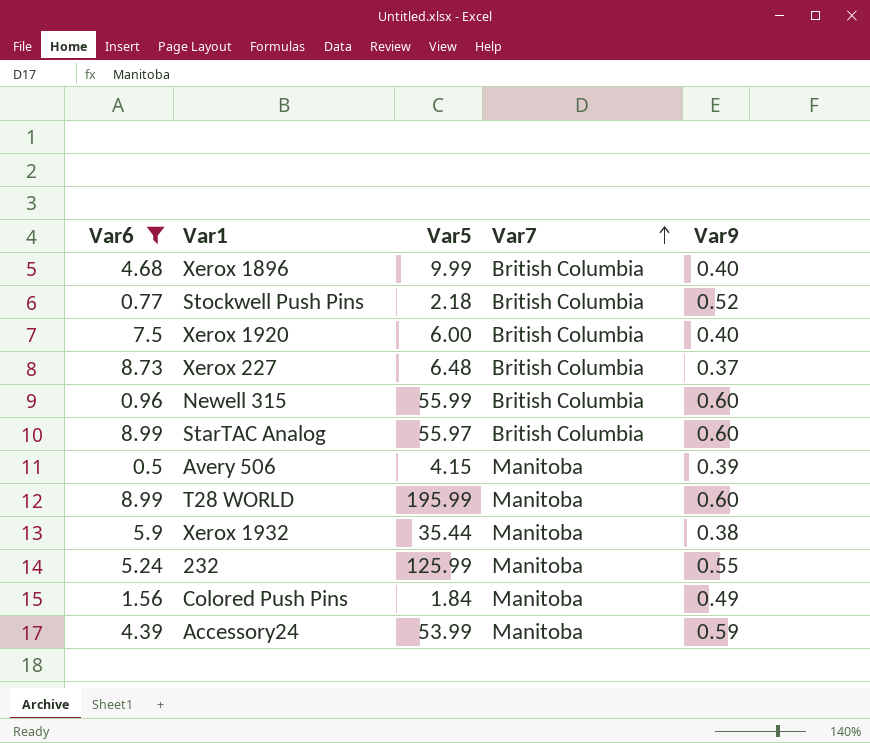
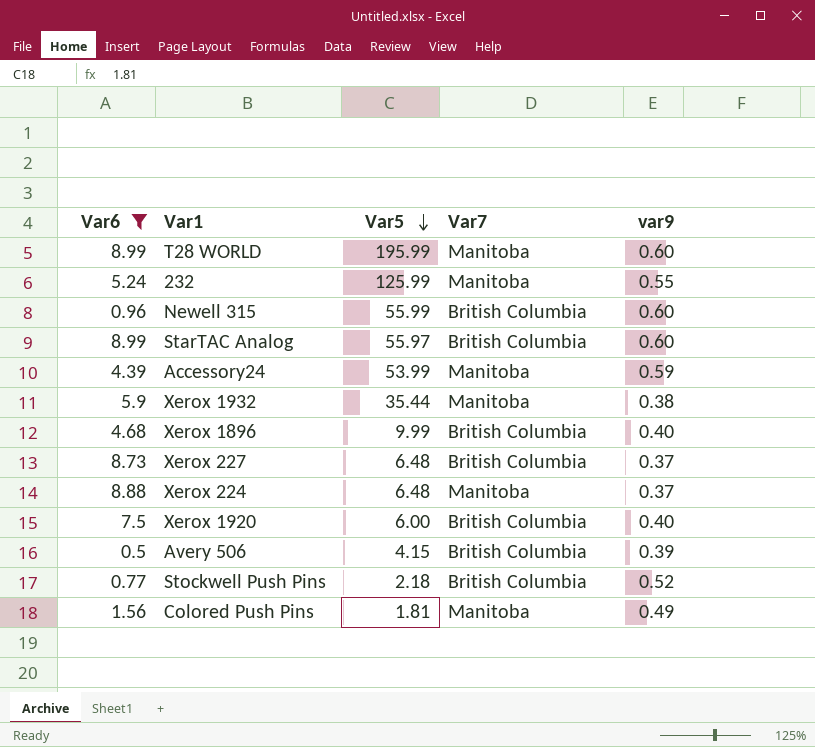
row order: Var7 ascending -> Var5 descending
column name: Var9 -> var9
row Xerox 224: none -> 8.88 | 6.48 | Manitoba | 0.37
Avery 506 | Var7: Manitoba -> British Columbia
Colored Push Pins | Var5: 1.84 -> 1.81

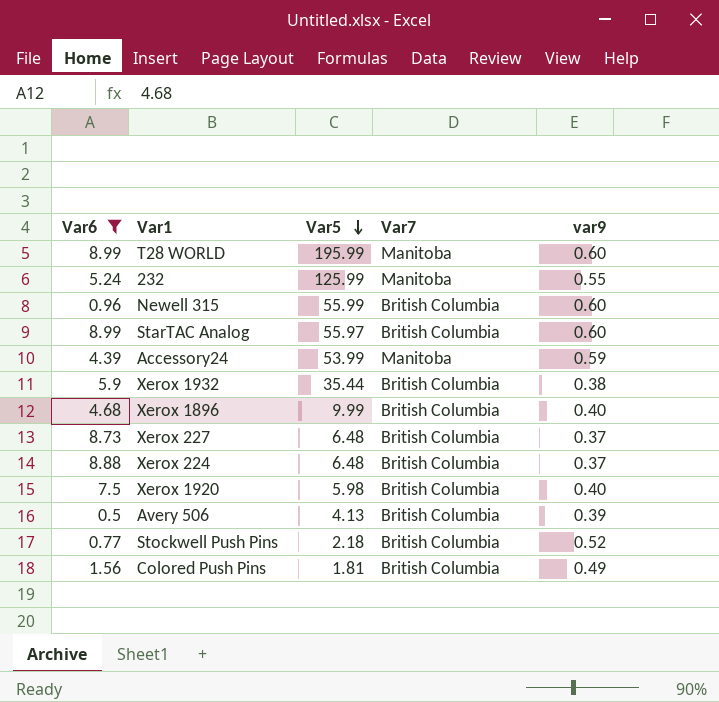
Xerox 1932 | Var7: Manitoba -> British Columbia
Xerox 224 | Var7: Manitoba -> British Columbia
Xerox 1920 | Var5: 6.00 -> 5.98
Avery 506 | Var5: 4.15 -> 4.13
Colored Push Pins | Var7: Manitoba -> British Columbia

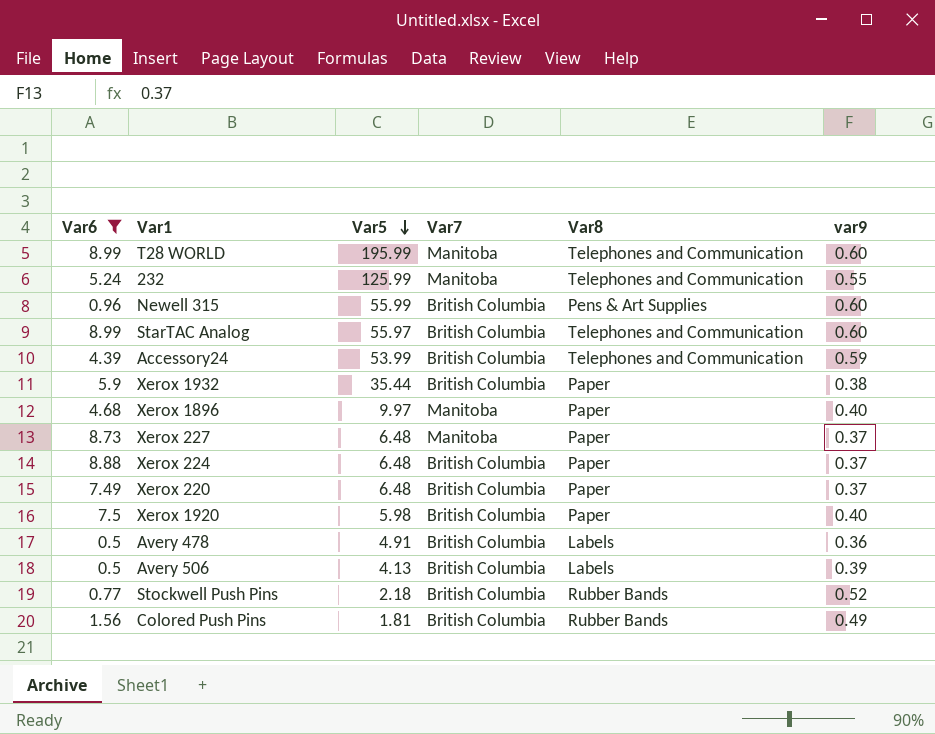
column Var8 | position: none -> 5
Accessory24 | Var7: Manitoba -> British Columbia
Xerox 1896 | Var5: 9.99 -> 9.97
Xerox 1896 | Var7: British Columbia -> Manitoba
Xerox 227 | Var7: British Columbia -> Manitoba
row Xerox 220: none -> 7.49 | 6.48 | British Columbia | Paper | 0.37
row Avery 478: none -> 0.5 | 4.91 | British Columbia | Labels | 0.36

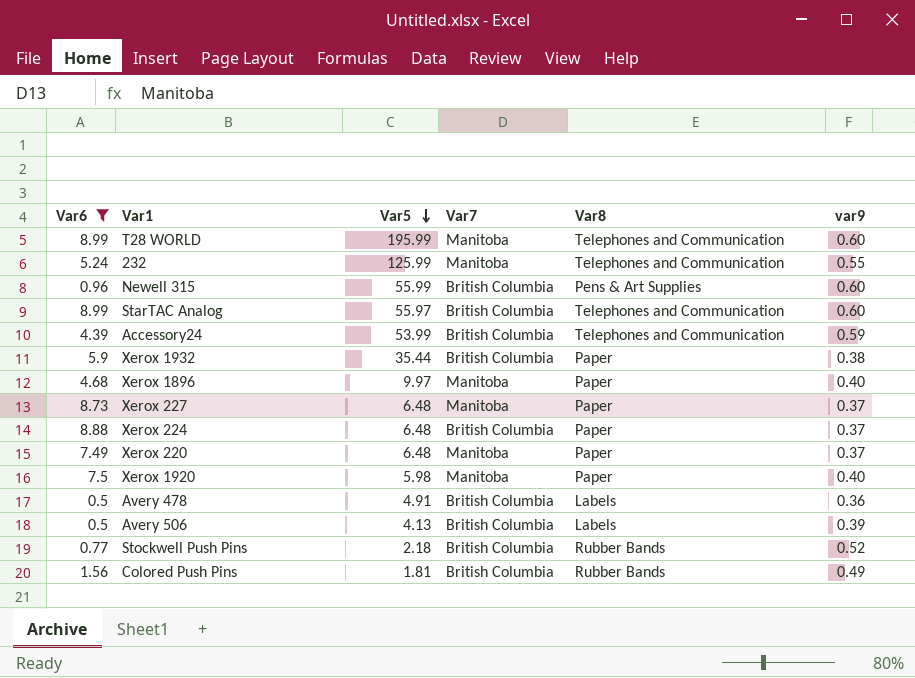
Xerox 220 | Var7: British Columbia -> Manitoba
Xerox 1920 | Var7: British Columbia -> Manitoba

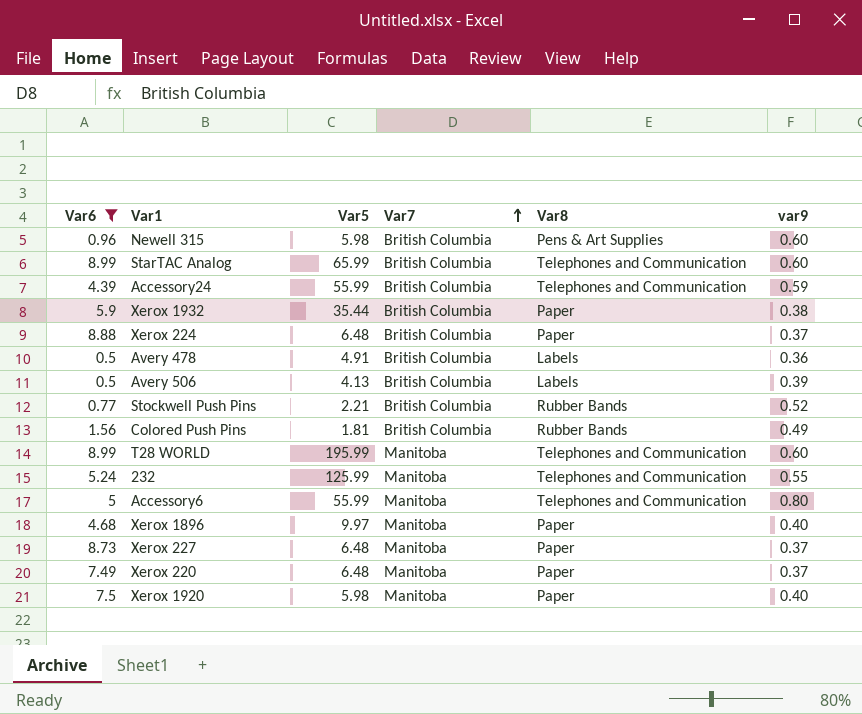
row order: Var5 descending -> Var7 ascending
Newell 315 | Var5: 55.99 -> 5.98
StarTAC Analog | Var5: 55.97 -> 65.99
Accessory24 | Var5: 53.99 -> 55.99
Stockwell Push Pins | Var5: 2.18 -> 2.21
row Accessory6: none -> 5 | 55.99 | Manitoba | Telephones and Communication | 0.80

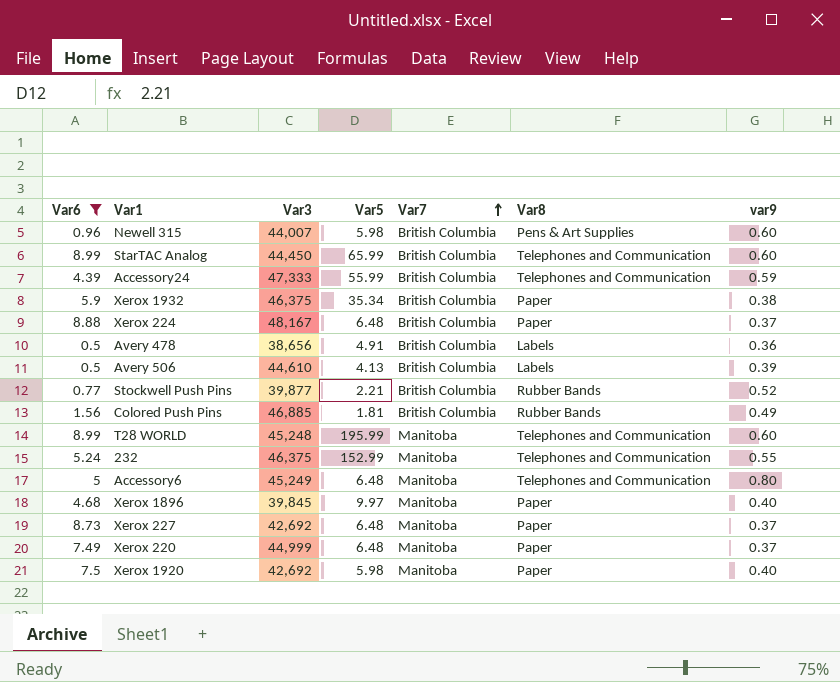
column Var3 | position: none -> 3
Xerox 1932 | Var5: 35.44 -> 35.34
232 | Var5: 125.99 -> 152.99
Accessory6 | Var5: 55.99 -> 6.48

